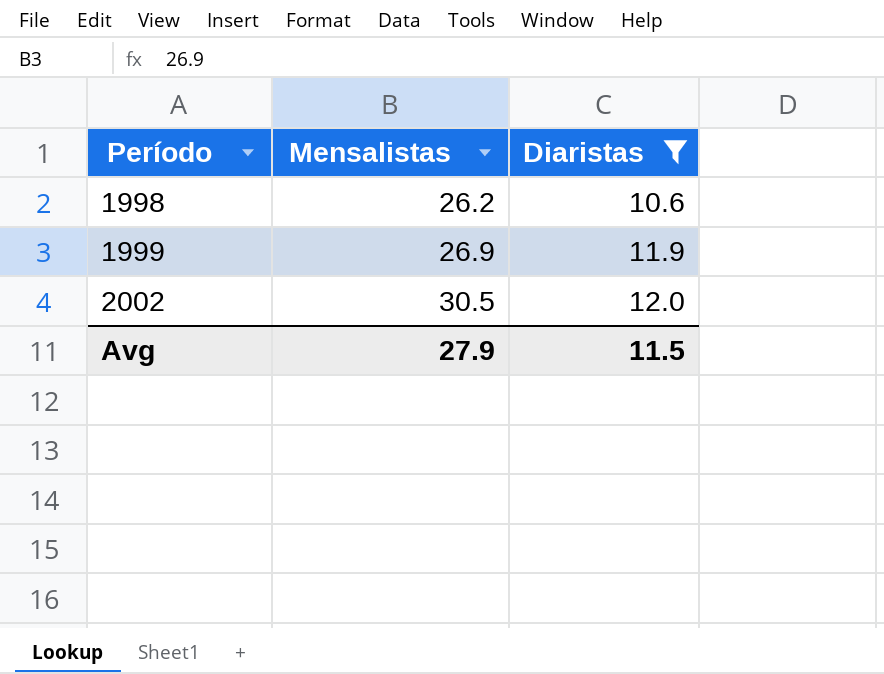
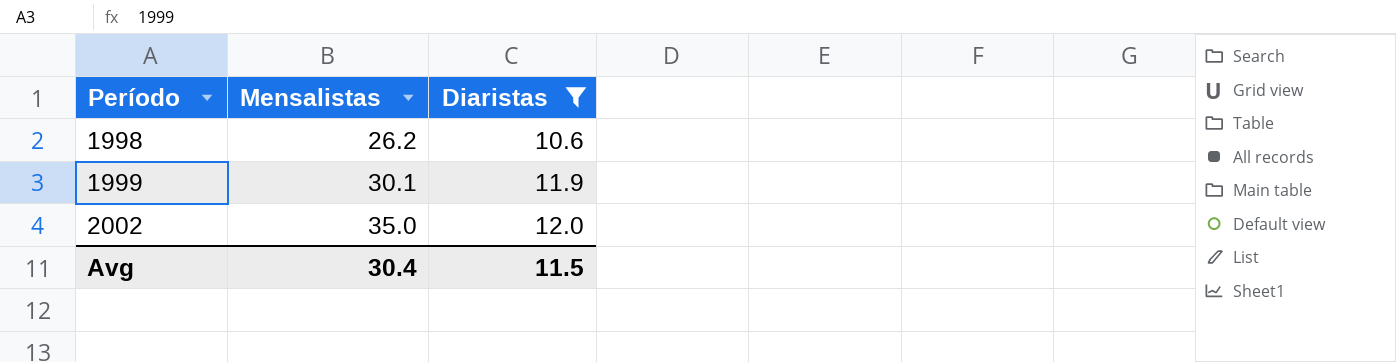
1999 | Mensalistas: 26.9 -> 30.1
2002 | Mensalistas: 30.5 -> 35.0
Avg | Mensalistas: 27.9 -> 30.4

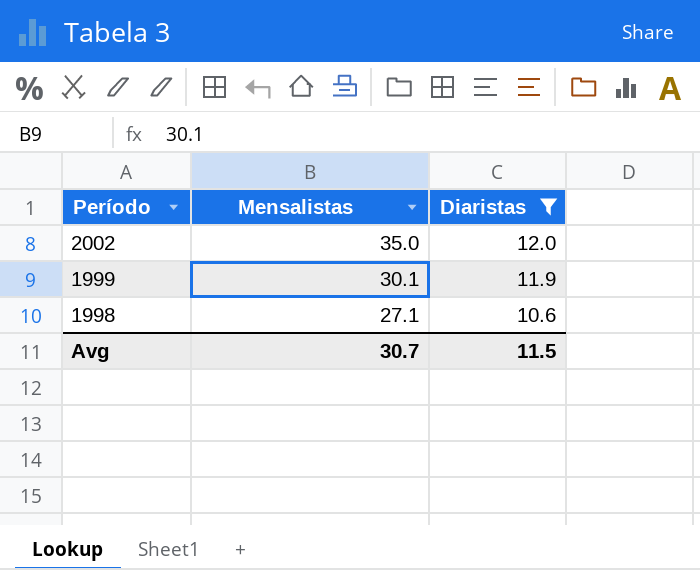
row order: Período ascending -> Período descending
1998 | Mensalistas: 26.2 -> 27.1
Avg | Mensalistas: 30.4 -> 30.7

